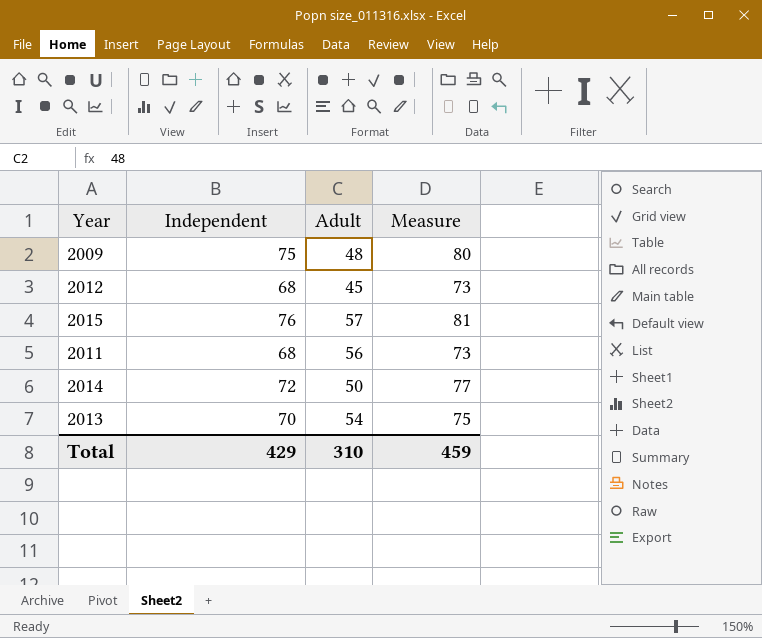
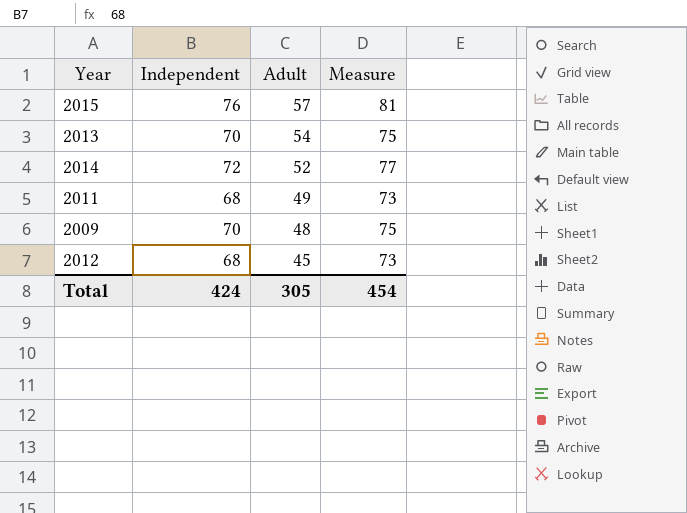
row order: none -> Adult descending
2014 | Adult: 50 -> 52
2011 | Adult: 56 -> 49
2009 | Independent: 75 -> 70
2009 | Measure: 80 -> 75
Total | Independent: 429 -> 424
Total | Adult: 310 -> 305
Total | Measure: 459 -> 454

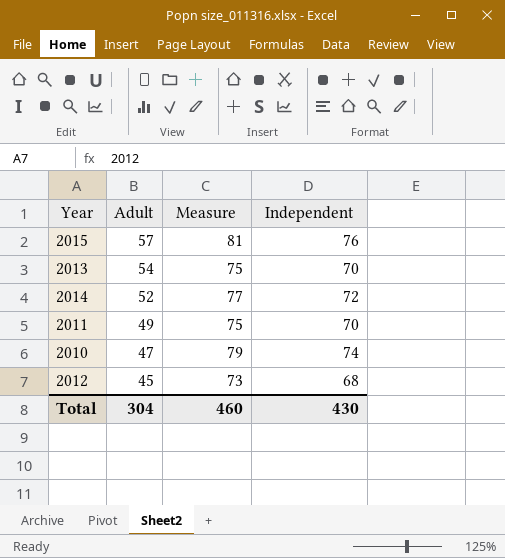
column Independent | position: 2 -> 4
row 2009: 70 | 48 | 75 -> none
2011 | Measure: 73 -> 75
2011 | Independent: 68 -> 70
row 2010: none -> 47 | 79 | 74
Total | Adult: 305 -> 304
Total | Measure: 454 -> 460
Total | Independent: 424 -> 430

